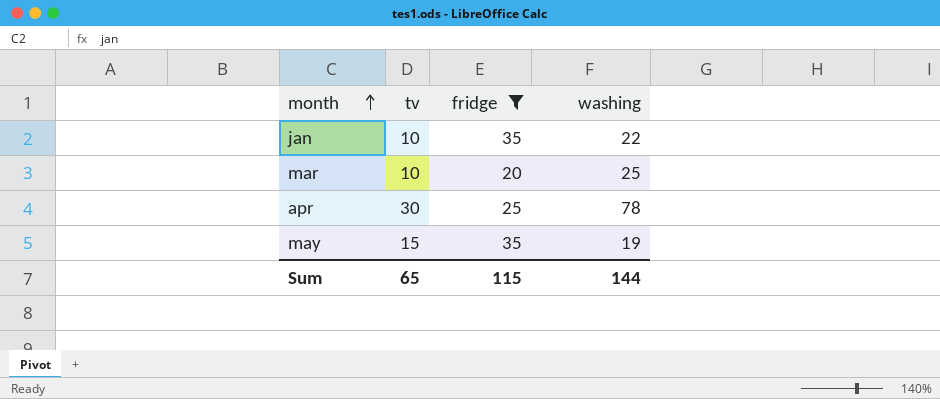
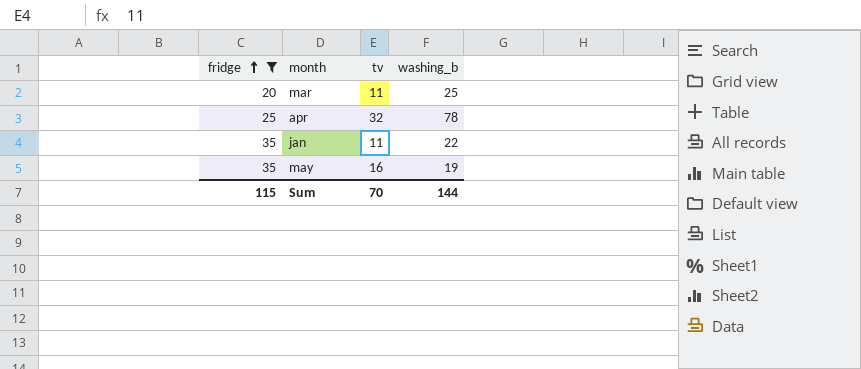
row order: month ascending -> fridge ascending
column fridge | position: 3 -> 1
column name: washing -> washing_b
mar | tv: 10 -> 11
apr | tv: 30 -> 32
jan | tv: 10 -> 11
may | tv: 15 -> 16
Sum | tv: 65 -> 70

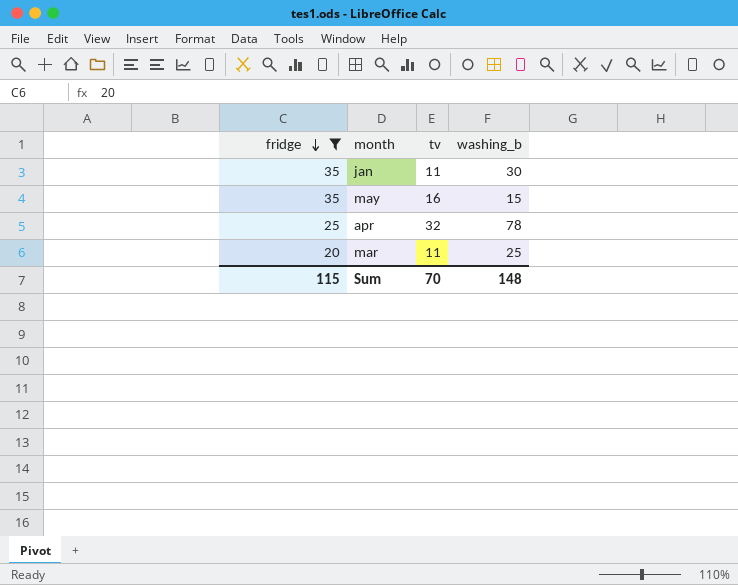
row order: fridge ascending -> fridge descending
jan | washing_b: 22 -> 30
may | washing_b: 19 -> 15
Sum | washing_b: 144 -> 148

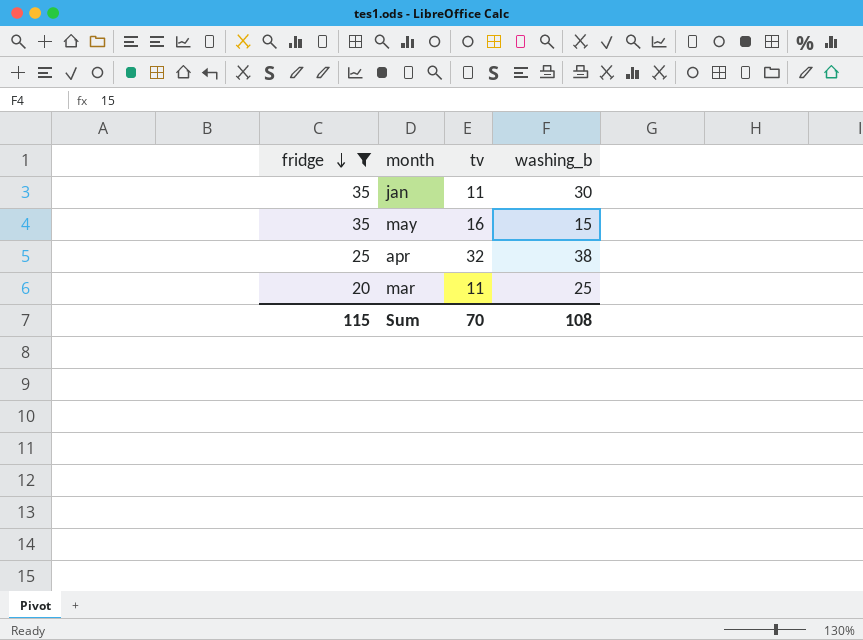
apr | washing_b: 78 -> 38
Sum | washing_b: 148 -> 108

